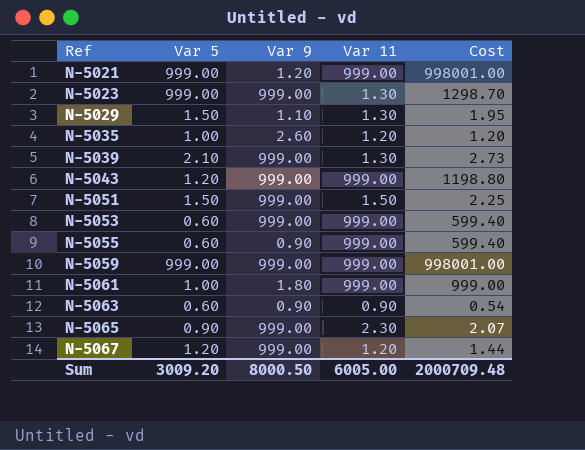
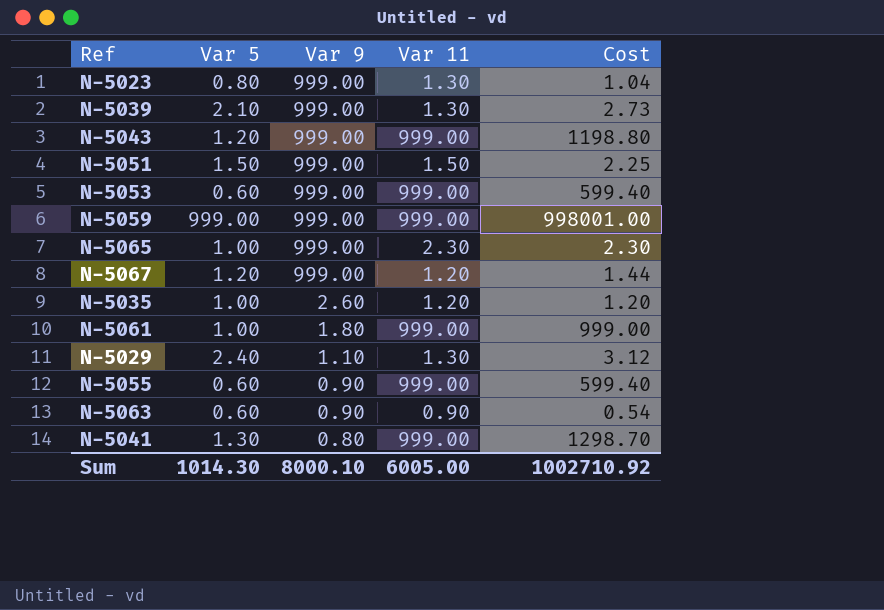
row order: Ref ascending -> Var 9 descending
row N-5021: 999.00 | 1.20 | 999.00 | 998001.00 -> none
N-5023 | Var 5: 999.00 -> 0.80
N-5023 | Cost: 1298.70 -> 1.04
N-5065 | Var 5: 0.90 -> 1.00
N-5065 | Cost: 2.07 -> 2.30
N-5029 | Var 5: 1.50 -> 2.40
N-5029 | Cost: 1.95 -> 3.12
row N-5041: none -> 1.30 | 0.80 | 999.00 | 1298.70
Sum | Var 5: 3009.20 -> 1014.30
Sum | Var 9: 8000.50 -> 8000.10
Sum | Cost: 2000709.48 -> 1002710.92

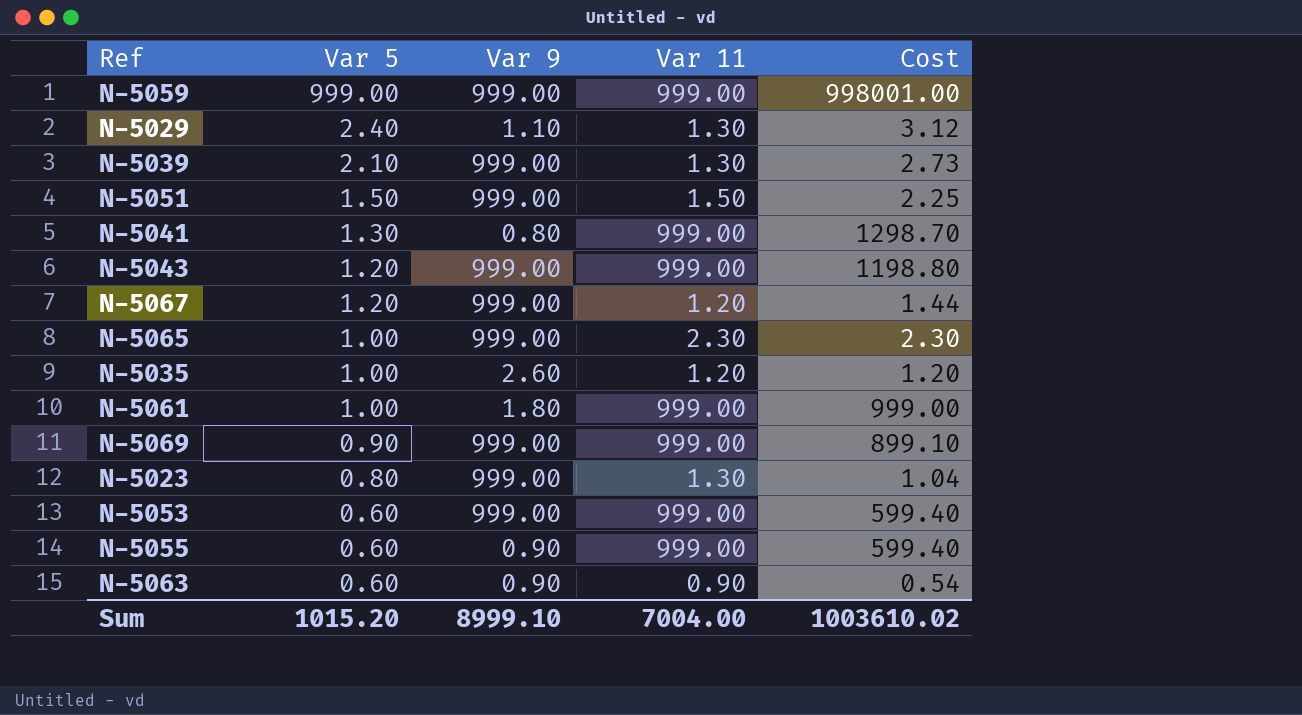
row order: Var 9 descending -> Var 5 descending
row N-5069: none -> 0.90 | 999.00 | 999.00 | 899.10
Sum | Var 5: 1014.30 -> 1015.20
Sum | Var 9: 8000.10 -> 8999.10
Sum | Var 11: 6005.00 -> 7004.00
Sum | Cost: 1002710.92 -> 1003610.02

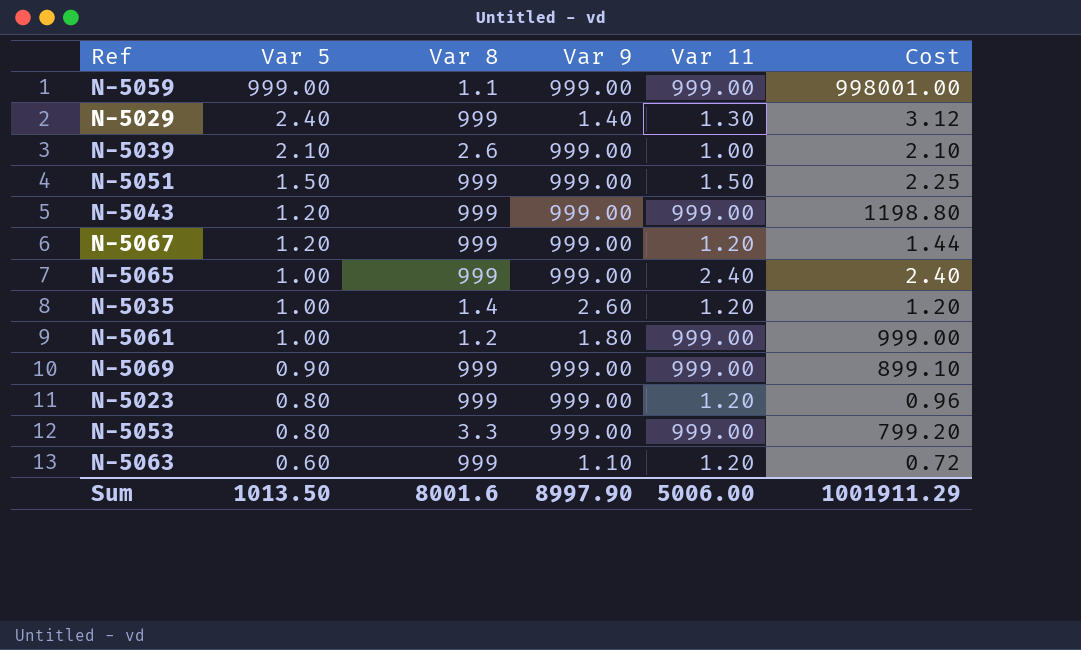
column Var 8 | position: none -> 3
row N-5041: 1.30 | 0.80 | 999.00 | 1298.70 -> none
row N-5055: 0.60 | 0.90 | 999.00 | 599.40 -> none
N-5029 | Var 9: 1.10 -> 1.40
N-5039 | Var 11: 1.30 -> 1.00
N-5039 | Cost: 2.73 -> 2.10
N-5065 | Var 11: 2.30 -> 2.40
N-5065 | Cost: 2.30 -> 2.40
N-5023 | Var 11: 1.30 -> 1.20
N-5023 | Cost: 1.04 -> 0.96
N-5053 | Var 5: 0.60 -> 0.80
N-5053 | Cost: 599.40 -> 799.20
N-5063 | Var 9: 0.90 -> 1.10
N-5063 | Var 11: 0.90 -> 1.20
N-5063 | Cost: 0.54 -> 0.72
Sum | Var 5: 1015.20 -> 1013.50
Sum | Var 9: 8999.10 -> 8997.90
Sum | Var 11: 7004.00 -> 5006.00
Sum | Cost: 1003610.02 -> 1001911.29

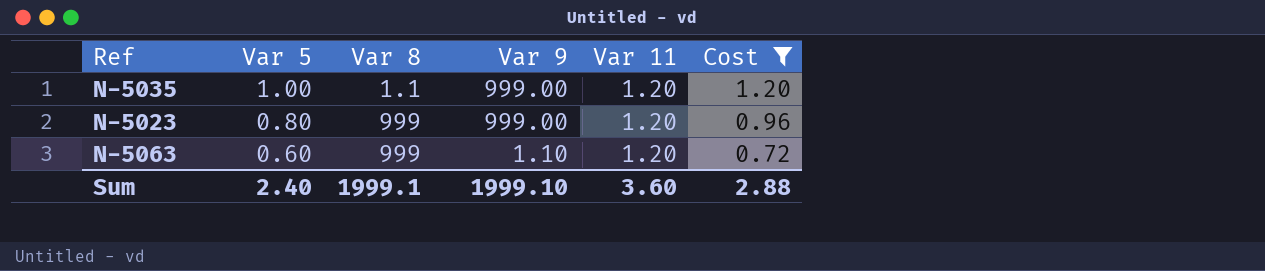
filter: none -> Cost <= 1.20
N-5035 | Var 8: 1.4 -> 1.1
N-5035 | Var 9: 2.60 -> 999.00
Sum | Var 5: 1013.50 -> 2.40
Sum | Var 8: 8001.6 -> 1999.1
Sum | Var 9: 8997.90 -> 1999.10
Sum | Var 11: 5006.00 -> 3.60
Sum | Cost: 1001911.29 -> 2.88

